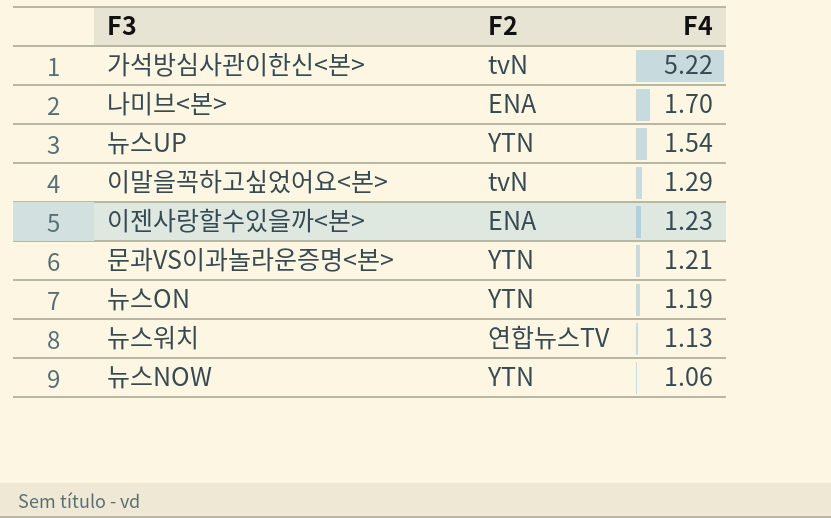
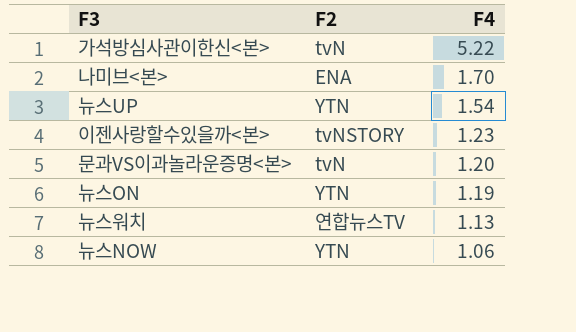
row 이말을꼭하고싶었어요<본>: tvN | 1.29 -> none
이젠사랑할수있을까<본> | F2: ENA -> tvNSTORY
문과VS이과놀라운증명<본> | F2: YTN -> tvN
문과VS이과놀라운증명<본> | F4: 1.21 -> 1.20

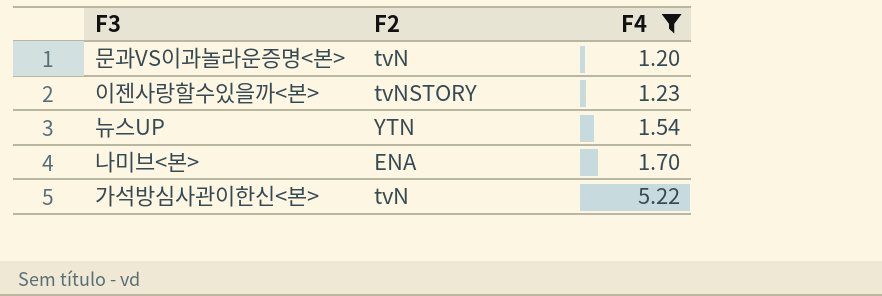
filter: none -> F4 >= 1.20
row order: F4 descending -> F4 ascending

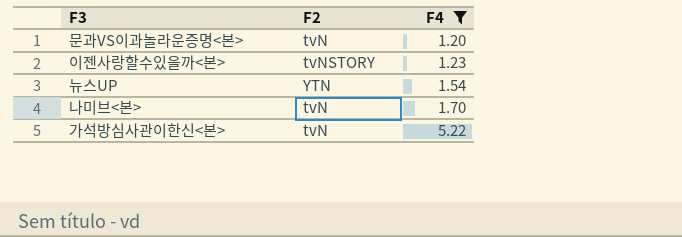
나미브<본> | F2: ENA -> tvN

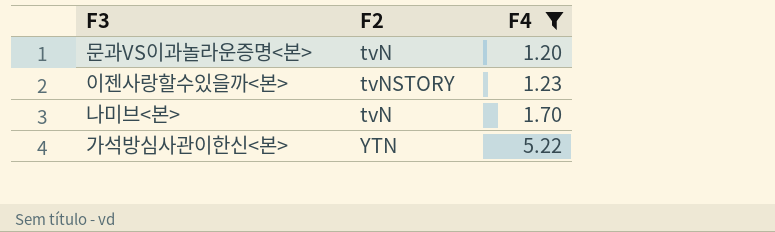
row 뉴스UP: YTN | 1.54 -> none
가석방심사관이한신<본> | F2: tvN -> YTN

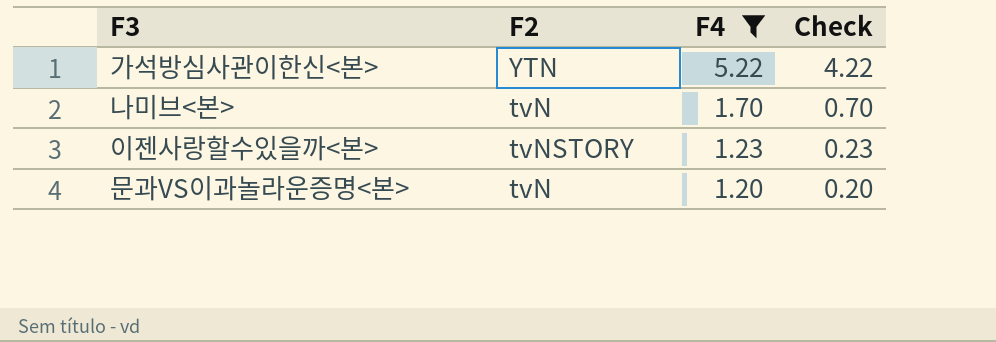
row order: F4 ascending -> F4 descending
column Check | formula: none -> [F4] - 1

